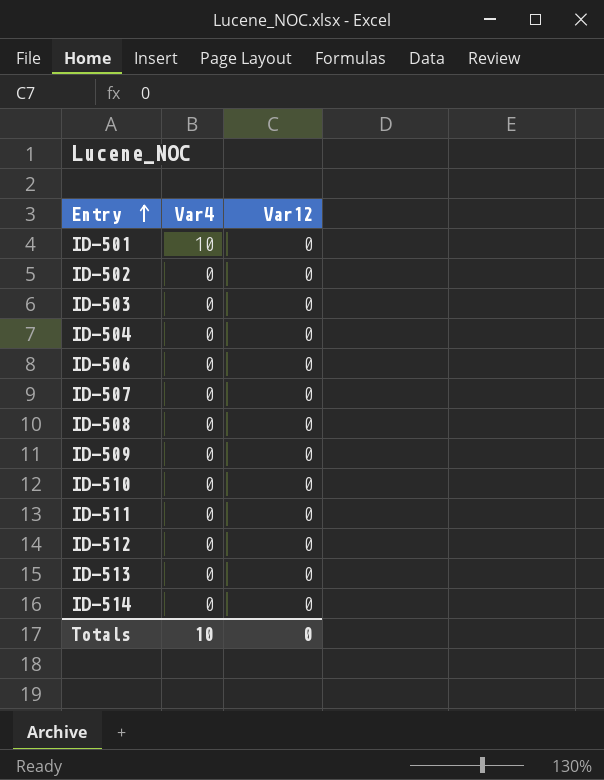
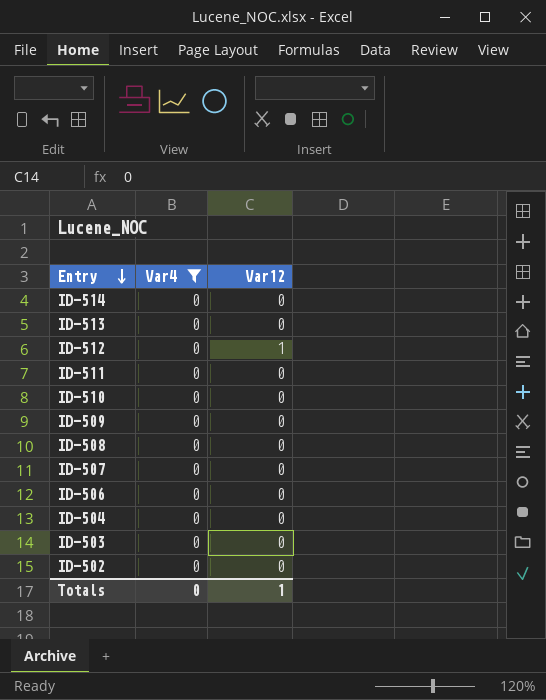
filter: none -> Var4 = 0
row order: Entry ascending -> Entry descending
ID-512 | Var12: 0 -> 1
Totals | Var4: 10 -> 0
Totals | Var12: 0 -> 1

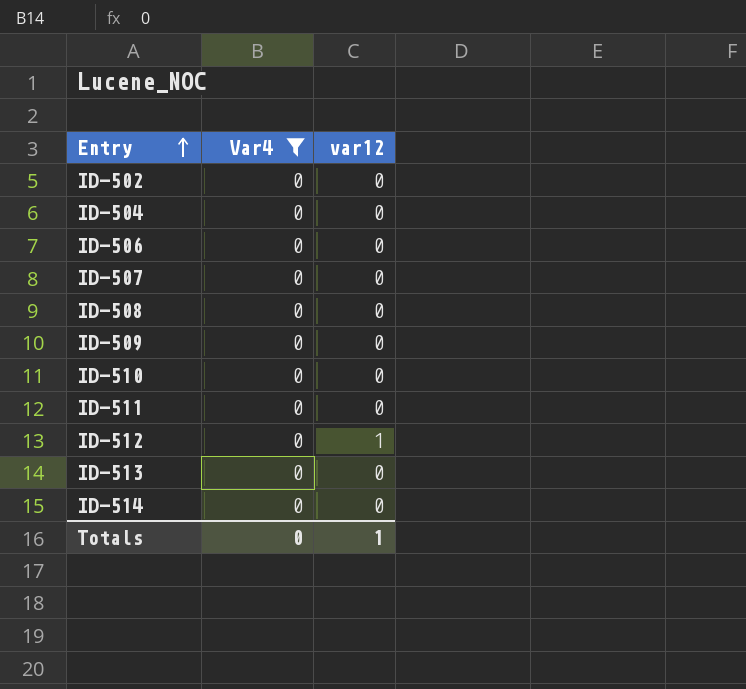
row order: Entry descending -> Entry ascending
column name: Var12 -> var12
row ID-503: 0 | 0 -> none

